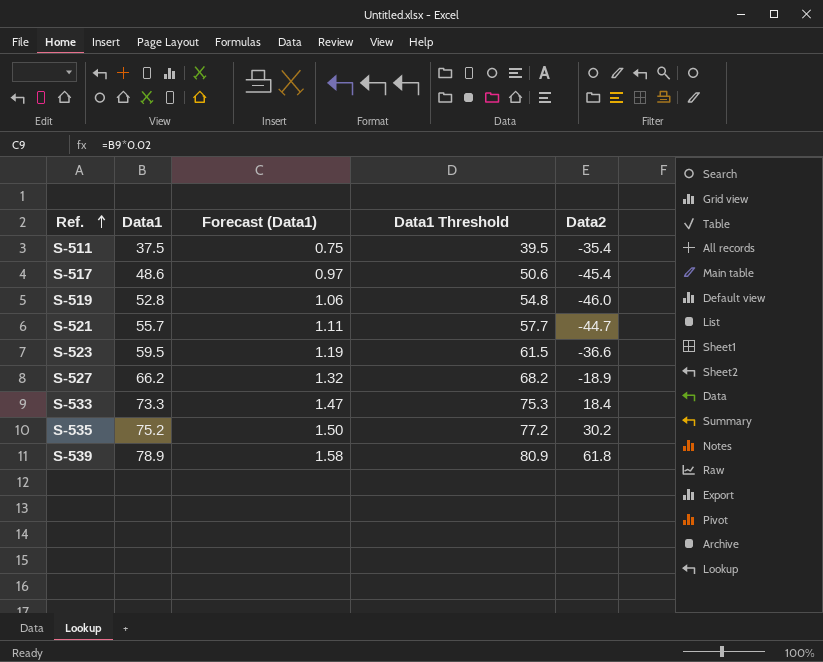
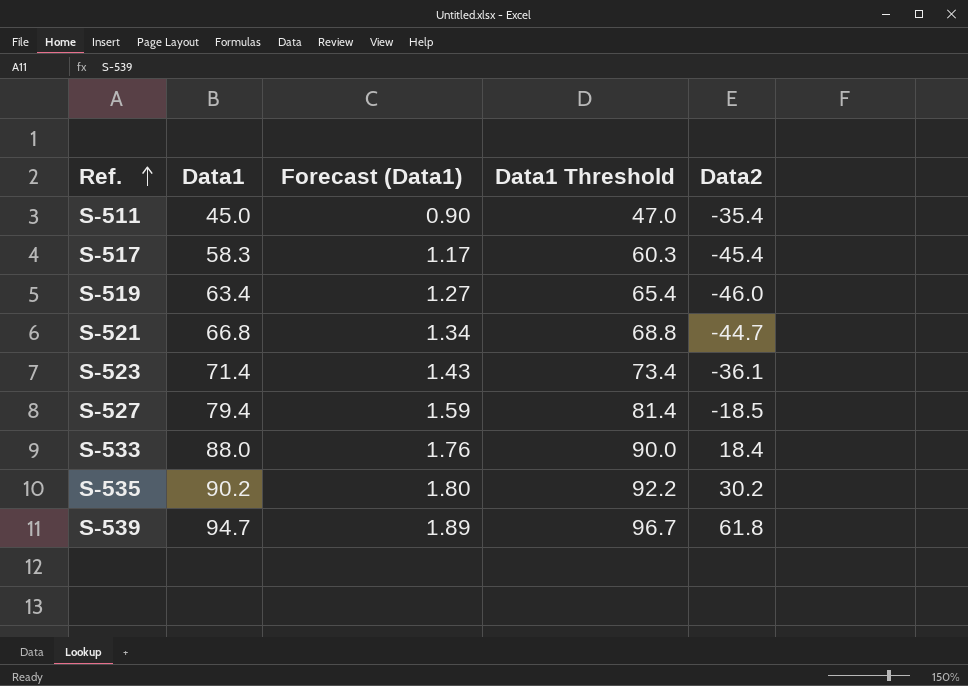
S-511 | Data1: 37.5 -> 45.0
S-511 | Forecast (Data1): 0.75 -> 0.90
S-511 | Data1 Threshold: 39.5 -> 47.0
S-517 | Data1: 48.6 -> 58.3
S-517 | Forecast (Data1): 0.97 -> 1.17
S-517 | Data1 Threshold: 50.6 -> 60.3
S-519 | Data1: 52.8 -> 63.4
S-519 | Forecast (Data1): 1.06 -> 1.27
S-519 | Data1 Threshold: 54.8 -> 65.4
S-521 | Data1: 55.7 -> 66.8
S-521 | Forecast (Data1): 1.11 -> 1.34
S-521 | Data1 Threshold: 57.7 -> 68.8
S-523 | Data1: 59.5 -> 71.4
S-523 | Forecast (Data1): 1.19 -> 1.43
S-523 | Data1 Threshold: 61.5 -> 73.4
S-523 | Data2: -36.6 -> -36.1
S-527 | Data1: 66.2 -> 79.4
S-527 | Forecast (Data1): 1.32 -> 1.59
S-527 | Data1 Threshold: 68.2 -> 81.4
S-527 | Data2: -18.9 -> -18.5
S-533 | Data1: 73.3 -> 88.0
S-533 | Forecast (Data1): 1.47 -> 1.76
S-533 | Data1 Threshold: 75.3 -> 90.0
S-535 | Data1: 75.2 -> 90.2
S-535 | Forecast (Data1): 1.50 -> 1.80
S-535 | Data1 Threshold: 77.2 -> 92.2
S-539 | Data1: 78.9 -> 94.7
S-539 | Forecast (Data1): 1.58 -> 1.89
S-539 | Data1 Threshold: 80.9 -> 96.7

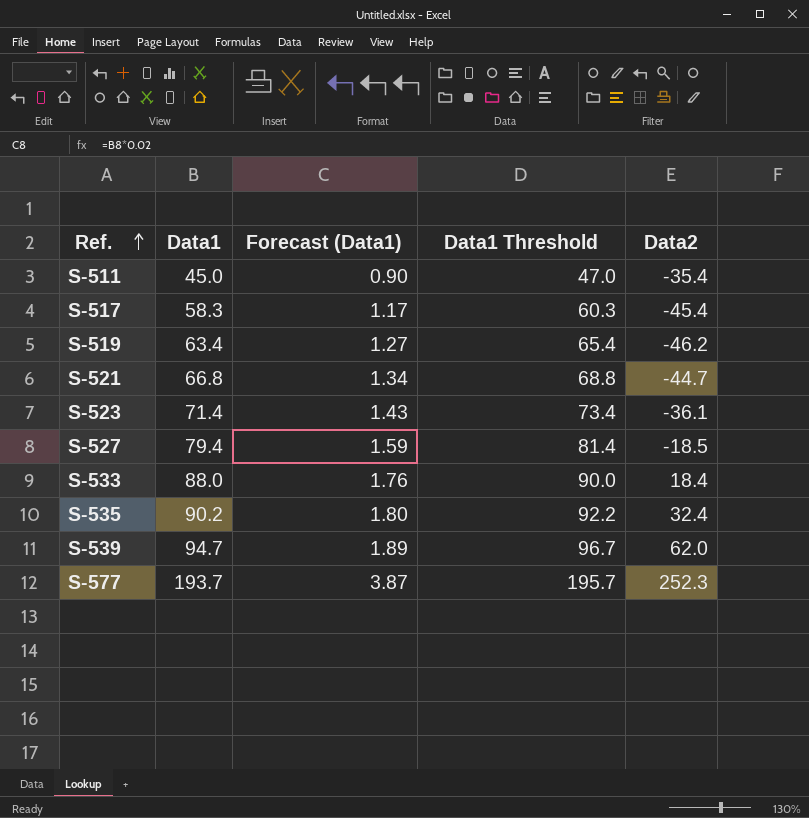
S-519 | Data2: -46.0 -> -46.2
S-535 | Data2: 30.2 -> 32.4
S-539 | Data2: 61.8 -> 62.0
row S-577: none -> 193.7 | 3.87 | 195.7 | 252.3

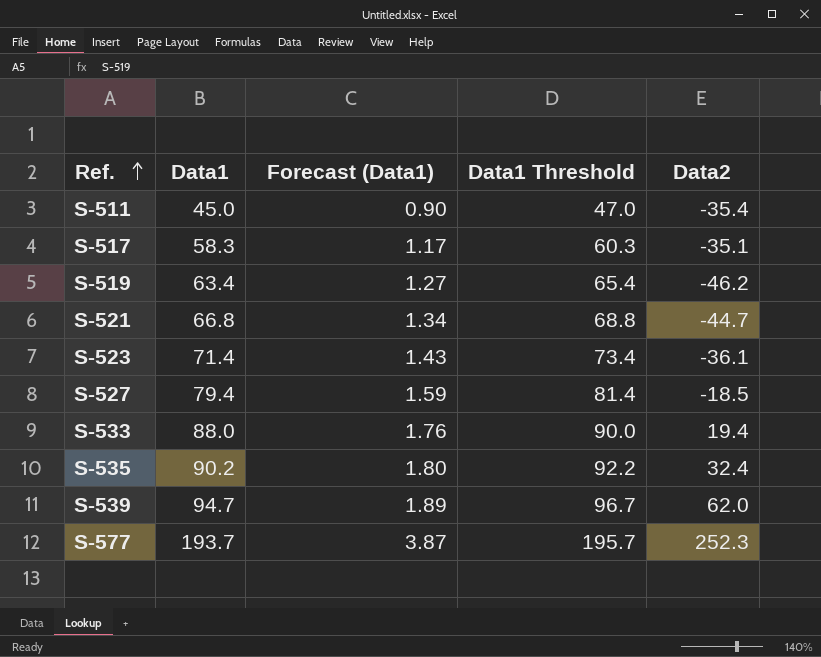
S-517 | Data2: -45.4 -> -35.1
S-533 | Data2: 18.4 -> 19.4

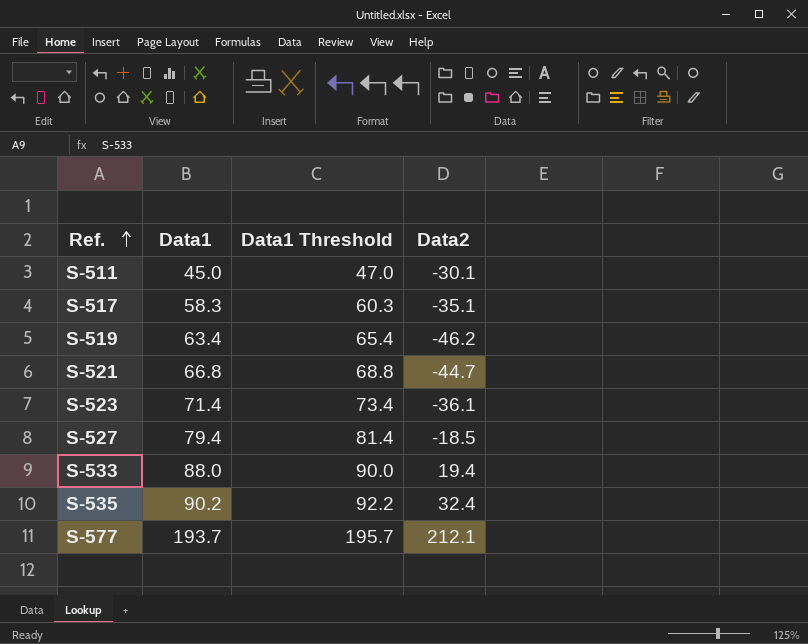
column Forecast (Data1) | formula: [Data1] * 0.02 -> none
row S-539: 94.7 | 1.89 | 96.7 | 62.0 -> none
S-511 | Data2: -35.4 -> -30.1
S-577 | Data2: 252.3 -> 212.1

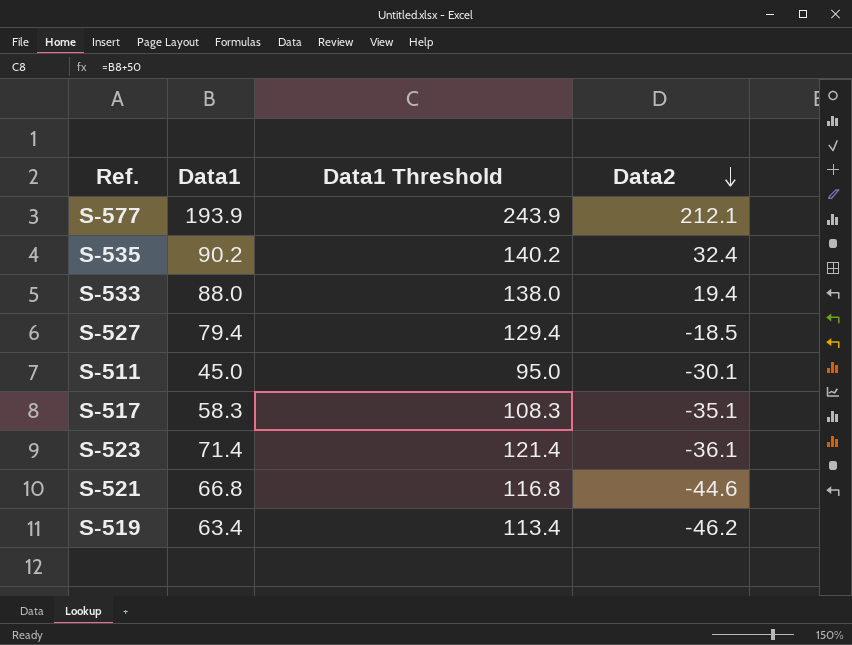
row order: Ref. ascending -> Data2 descending
column Data1 Threshold | formula: [Data1] + 2 -> [Data1] + 50
S-577 | Data1: 193.7 -> 193.9
S-521 | Data2: -44.7 -> -44.6

